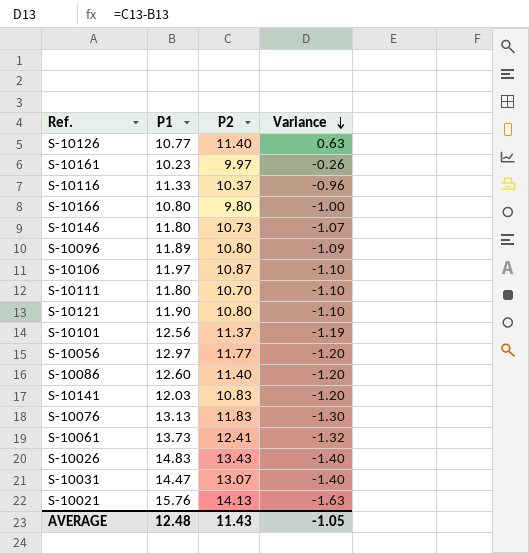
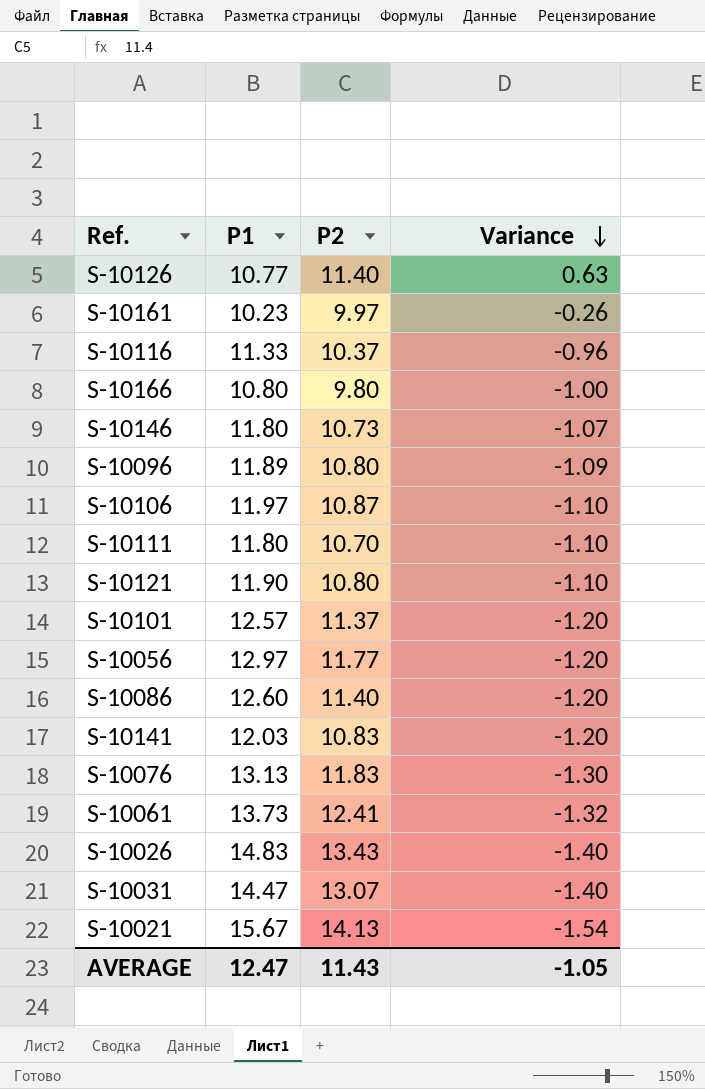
S-10101 | P1: 12.56 -> 12.57
S-10101 | Variance: -1.19 -> -1.20
S-10021 | P1: 15.76 -> 15.67
S-10021 | Variance: -1.63 -> -1.54
AVERAGE | P1: 12.48 -> 12.47

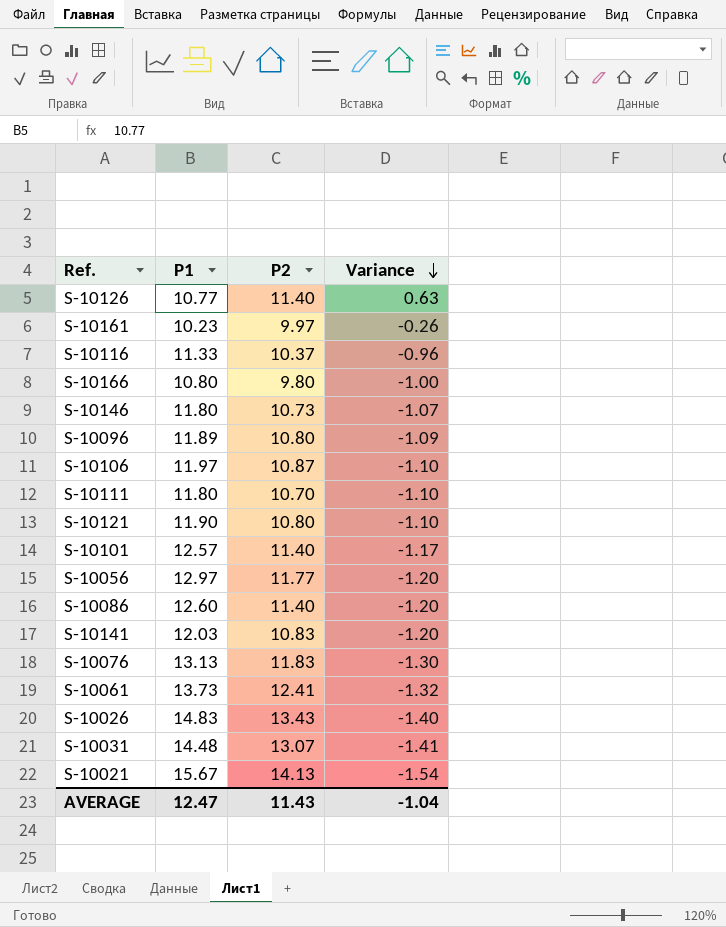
S-10101 | P2: 11.37 -> 11.40
S-10101 | Variance: -1.20 -> -1.17
S-10031 | P1: 14.47 -> 14.48
S-10031 | Variance: -1.40 -> -1.41
AVERAGE | Variance: -1.05 -> -1.04

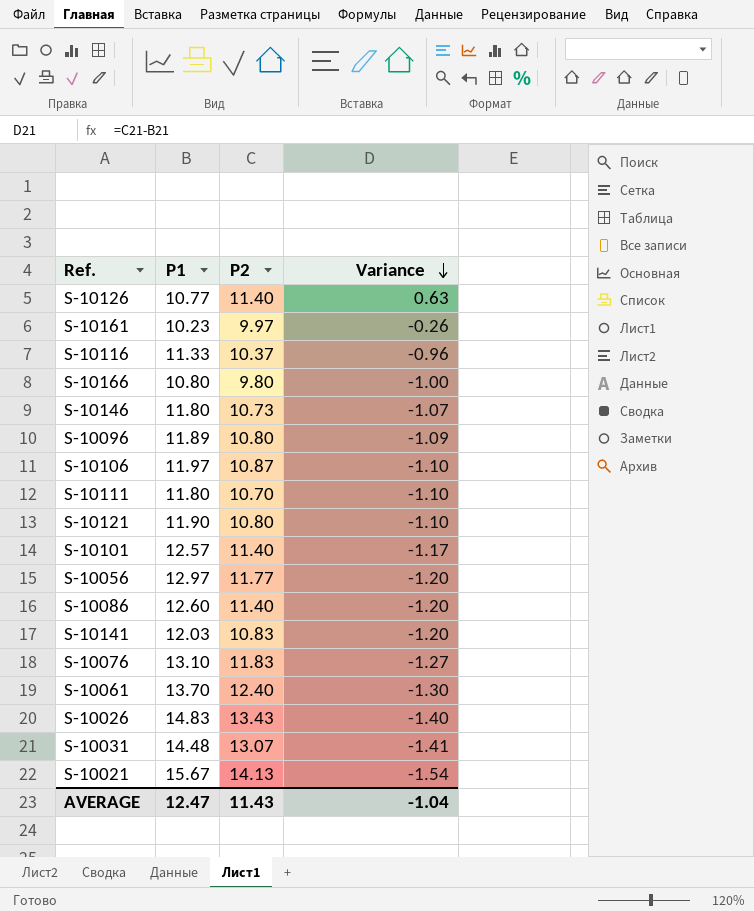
S-10076 | P1: 13.13 -> 13.10
S-10076 | Variance: -1.30 -> -1.27
S-10061 | P1: 13.73 -> 13.70
S-10061 | P2: 12.41 -> 12.40
S-10061 | Variance: -1.32 -> -1.30

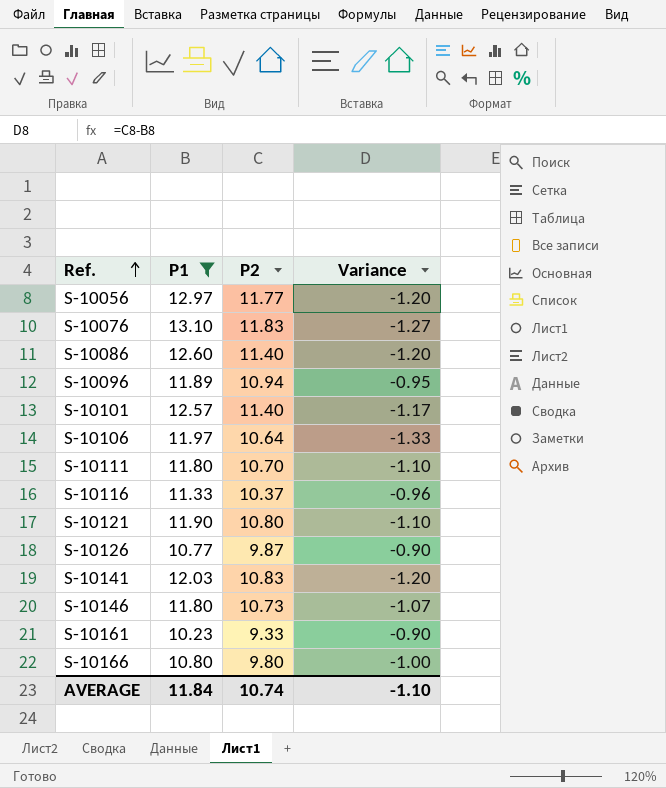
filter: none -> P1 <= 13.10
row order: Variance descending -> Ref. ascending
S-10096 | P2: 10.80 -> 10.94
S-10096 | Variance: -1.09 -> -0.95
S-10106 | P2: 10.87 -> 10.64
S-10106 | Variance: -1.10 -> -1.33
S-10126 | P2: 11.40 -> 9.87
S-10126 | Variance: 0.63 -> -0.90
S-10161 | P2: 9.97 -> 9.33
S-10161 | Variance: -0.26 -> -0.90
AVERAGE | P1: 12.47 -> 11.84
AVERAGE | P2: 11.43 -> 10.74
AVERAGE | Variance: -1.04 -> -1.10

